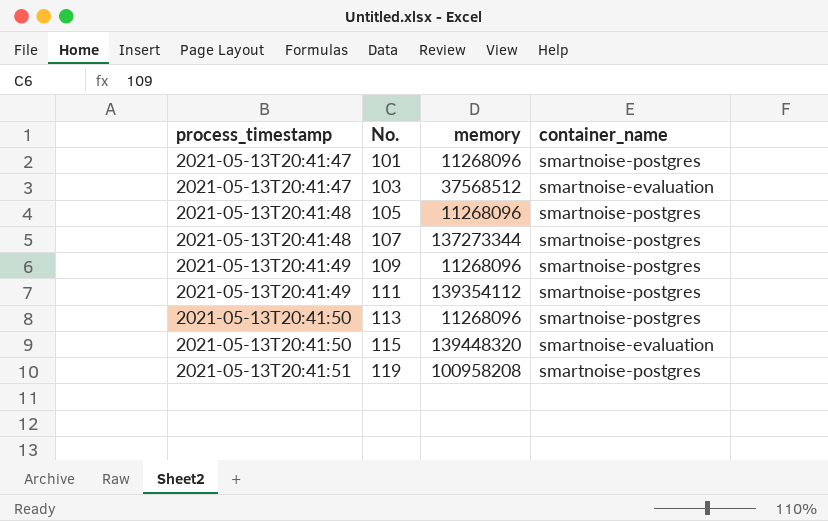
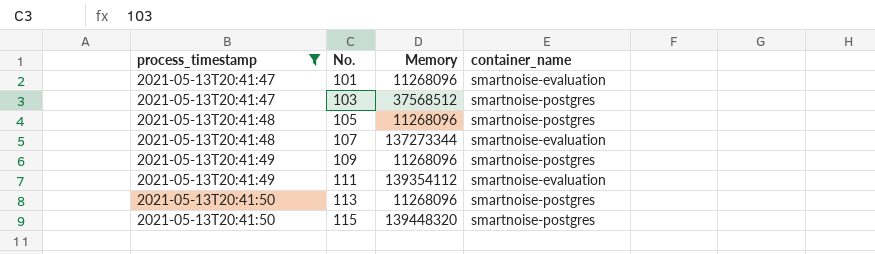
filter: none -> process_timestamp != 2021-05-13T20:41:51
column name: memory -> Memory
101 | container_name: smartnoise-postgres -> smartnoise-evaluation
103 | container_name: smartnoise-evaluation -> smartnoise-postgres
107 | container_name: smartnoise-postgres -> smartnoise-evaluation
111 | container_name: smartnoise-postgres -> smartnoise-evaluation
115 | container_name: smartnoise-evaluation -> smartnoise-postgres

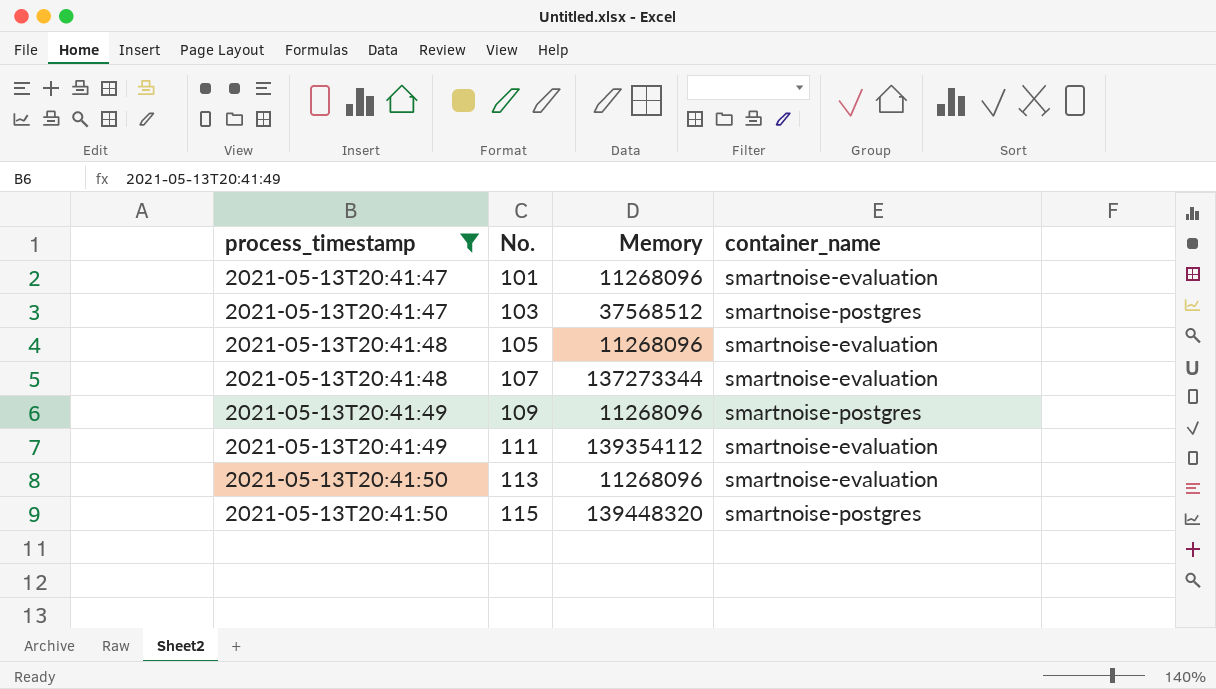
105 | container_name: smartnoise-postgres -> smartnoise-evaluation
113 | container_name: smartnoise-postgres -> smartnoise-evaluation

